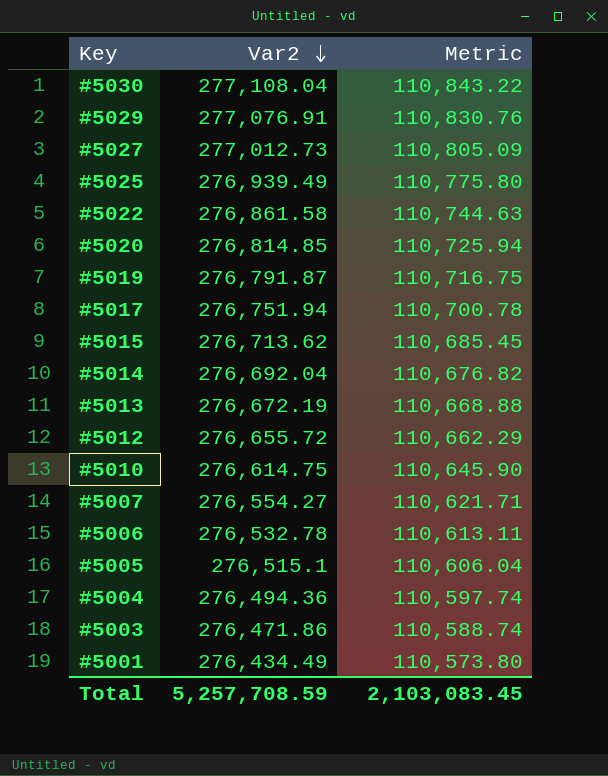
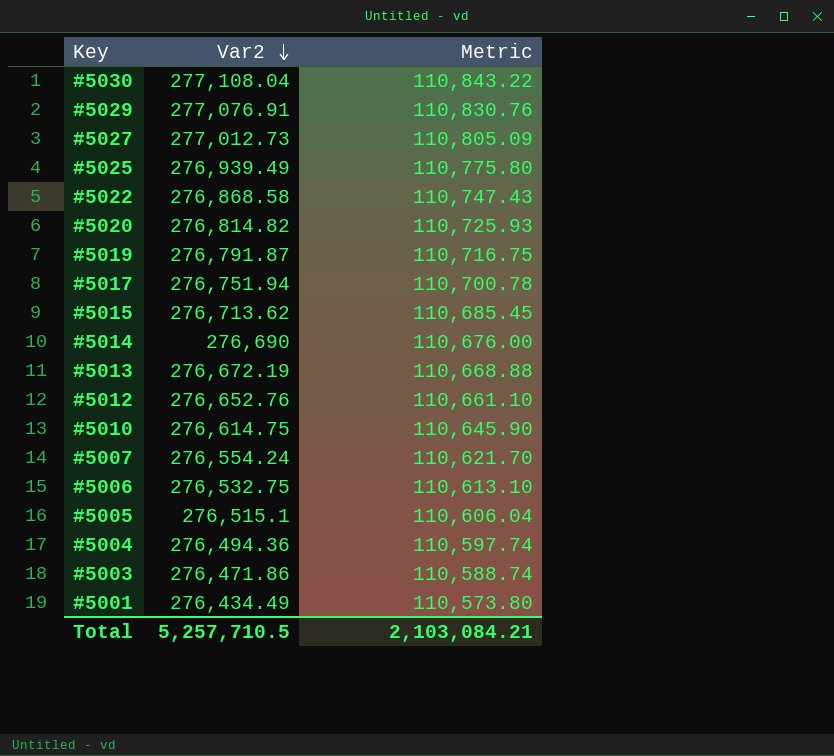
#5022 | Var2: 276,861.58 -> 276,868.58
#5022 | Metric: 110,744.63 -> 110,747.43
#5020 | Var2: 276,814.85 -> 276,814.82
#5020 | Metric: 110,725.94 -> 110,725.93
#5014 | Var2: 276,692.04 -> 276,690
#5014 | Metric: 110,676.82 -> 110,676.00
#5012 | Var2: 276,655.72 -> 276,652.76
#5012 | Metric: 110,662.29 -> 110,661.10
#5007 | Var2: 276,554.27 -> 276,554.24
#5007 | Metric: 110,621.71 -> 110,621.70
#5006 | Var2: 276,532.78 -> 276,532.75
#5006 | Metric: 110,613.11 -> 110,613.10
Total | Var2: 5,257,708.59 -> 5,257,710.5
Total | Metric: 2,103,083.45 -> 2,103,084.21

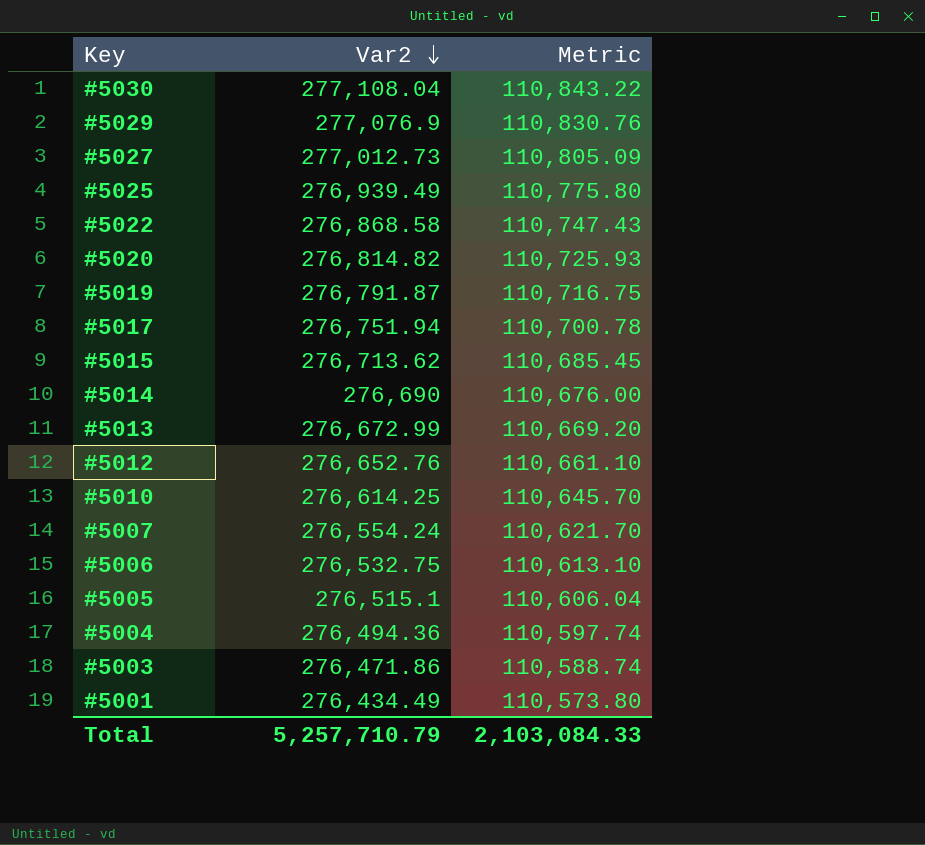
#5029 | Var2: 277,076.91 -> 277,076.9
#5013 | Var2: 276,672.19 -> 276,672.99
#5013 | Metric: 110,668.88 -> 110,669.20
#5010 | Var2: 276,614.75 -> 276,614.25
#5010 | Metric: 110,645.90 -> 110,645.70
Total | Var2: 5,257,710.5 -> 5,257,710.79
Total | Metric: 2,103,084.21 -> 2,103,084.33

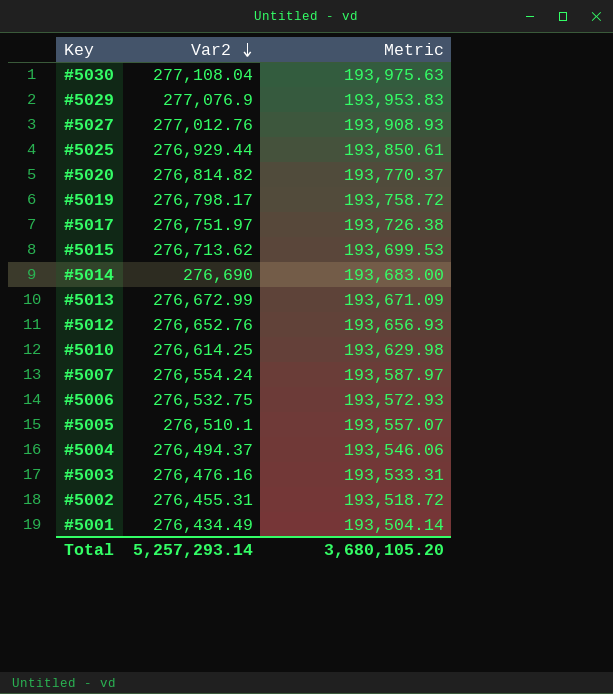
column Metric | formula: [Var2] * 0.4 -> [Var2] * 0.7
row #5022: 276,868.58 | 110,747.43 -> none
#5027 | Var2: 277,012.73 -> 277,012.76
#5025 | Var2: 276,939.49 -> 276,929.44
#5019 | Var2: 276,791.87 -> 276,798.17
#5017 | Var2: 276,751.94 -> 276,751.97
#5005 | Var2: 276,515.1 -> 276,510.1
#5004 | Var2: 276,494.36 -> 276,494.37
#5003 | Var2: 276,471.86 -> 276,476.16
row #5002: none -> 276,455.31 | 193,518.72
Total | Var2: 5,257,710.79 -> 5,257,293.14
Total | Metric: 2,103,084.33 -> 3,680,105.20

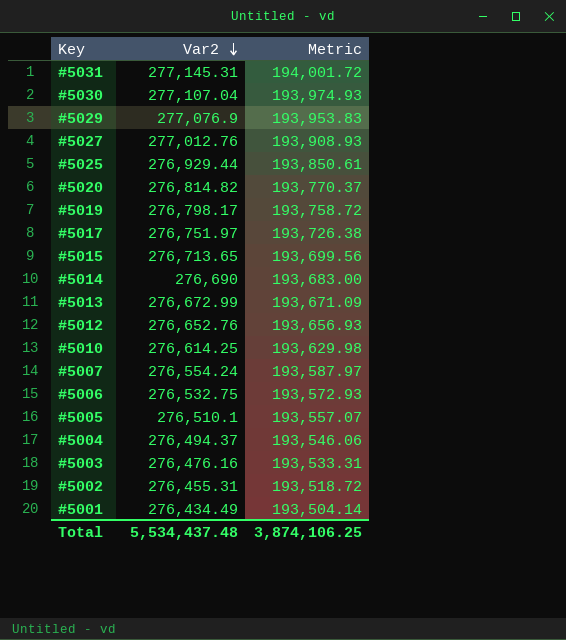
row #5031: none -> 277,145.31 | 194,001.72
#5030 | Var2: 277,108.04 -> 277,107.04
#5030 | Metric: 193,975.63 -> 193,974.93
#5015 | Var2: 276,713.62 -> 276,713.65
#5015 | Metric: 193,699.53 -> 193,699.56
Total | Var2: 5,257,293.14 -> 5,534,437.48
Total | Metric: 3,680,105.20 -> 3,874,106.25

